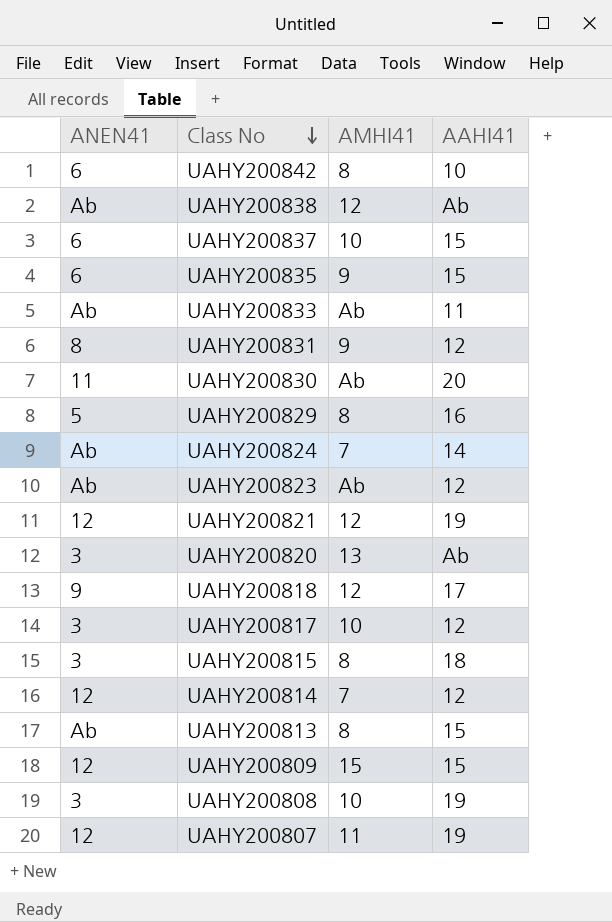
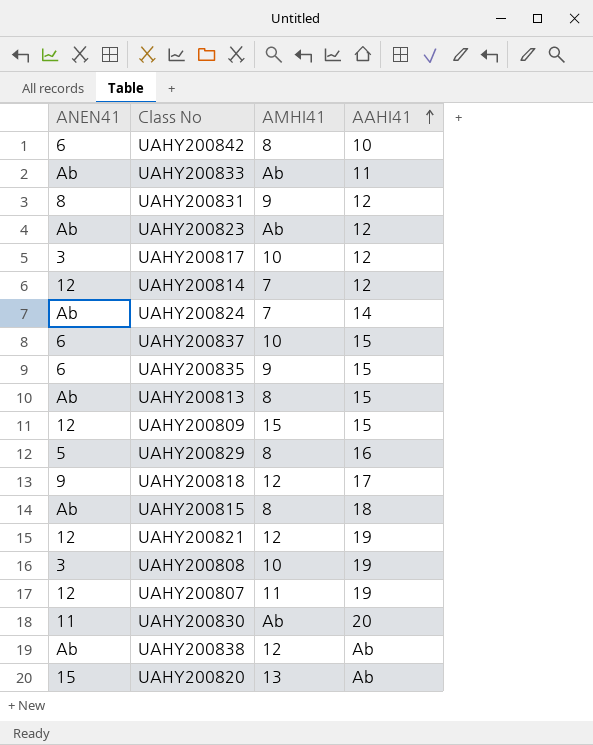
row order: Class No descending -> AAHI41 ascending
UAHY200815 | ANEN41: 3 -> Ab
UAHY200820 | ANEN41: 3 -> 15

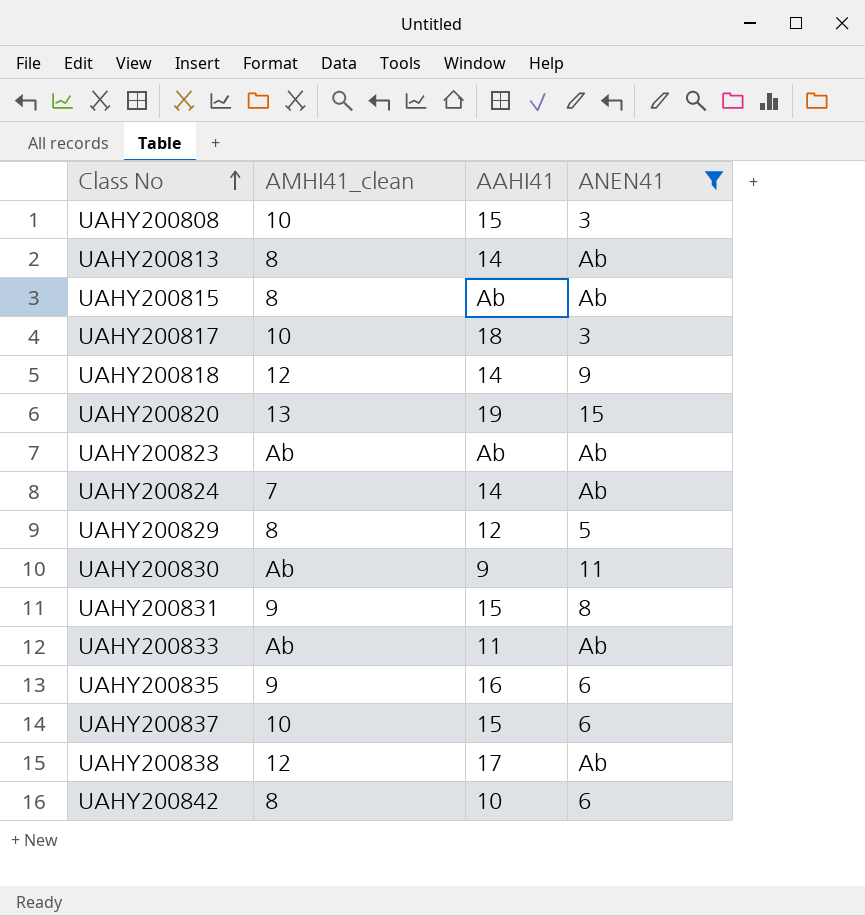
filter: none -> ANEN41 != 12
row order: AAHI41 ascending -> Class No ascending
column name: AMHI41 -> AMHI41_clean
column ANEN41 | position: 1 -> 4
UAHY200808 | AAHI41: 19 -> 15
UAHY200813 | AAHI41: 15 -> 14
UAHY200815 | AAHI41: 18 -> Ab
UAHY200817 | AAHI41: 12 -> 18
UAHY200818 | AAHI41: 17 -> 14
UAHY200820 | AAHI41: Ab -> 19
UAHY200823 | AAHI41: 12 -> Ab
UAHY200829 | AAHI41: 16 -> 12
UAHY200830 | AAHI41: 20 -> 9
UAHY200831 | AAHI41: 12 -> 15
UAHY200835 | AAHI41: 15 -> 16
UAHY200838 | AAHI41: Ab -> 17

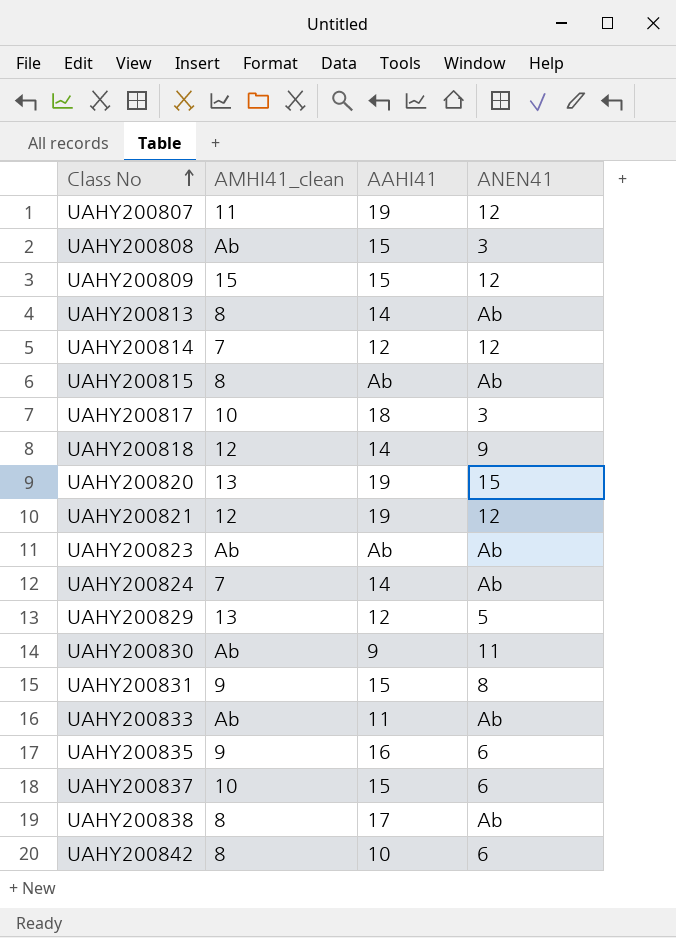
filter: ANEN41 != 12 -> none
UAHY200808 | AMHI41_clean: 10 -> Ab
UAHY200829 | AMHI41_clean: 8 -> 13
UAHY200838 | AMHI41_clean: 12 -> 8

